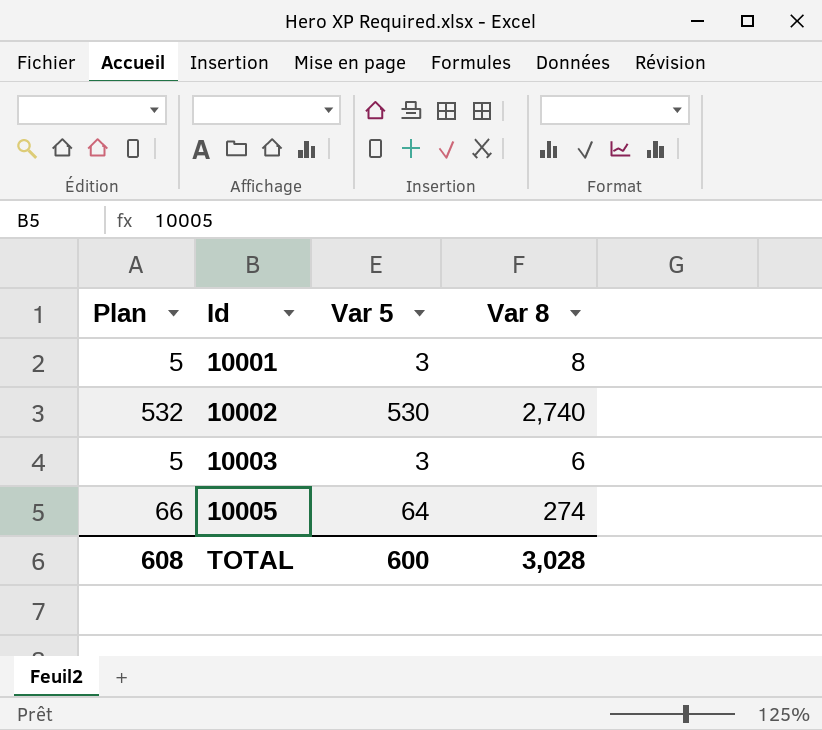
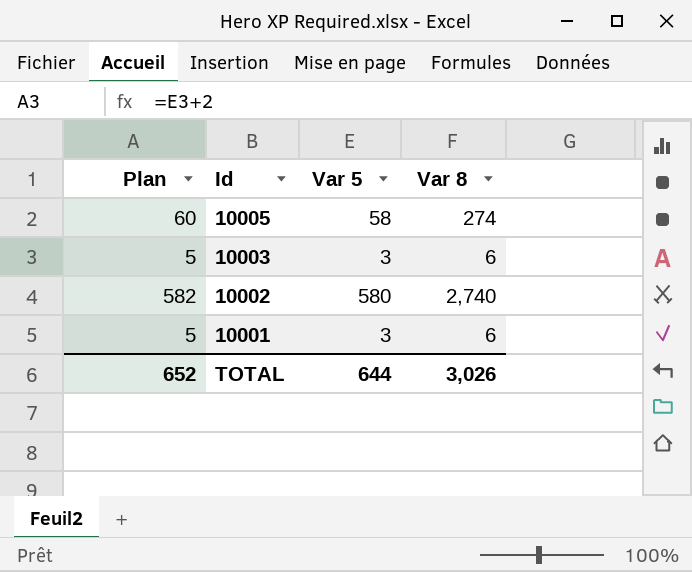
row order: Id ascending -> Id descending
10005 | Plan: 66 -> 60
10005 | Var 5: 64 -> 58
10002 | Plan: 532 -> 582
10002 | Var 5: 530 -> 580
10001 | Var 8: 8 -> 6
TOTAL | Plan: 608 -> 652
TOTAL | Var 5: 600 -> 644
TOTAL | Var 8: 3,028 -> 3,026

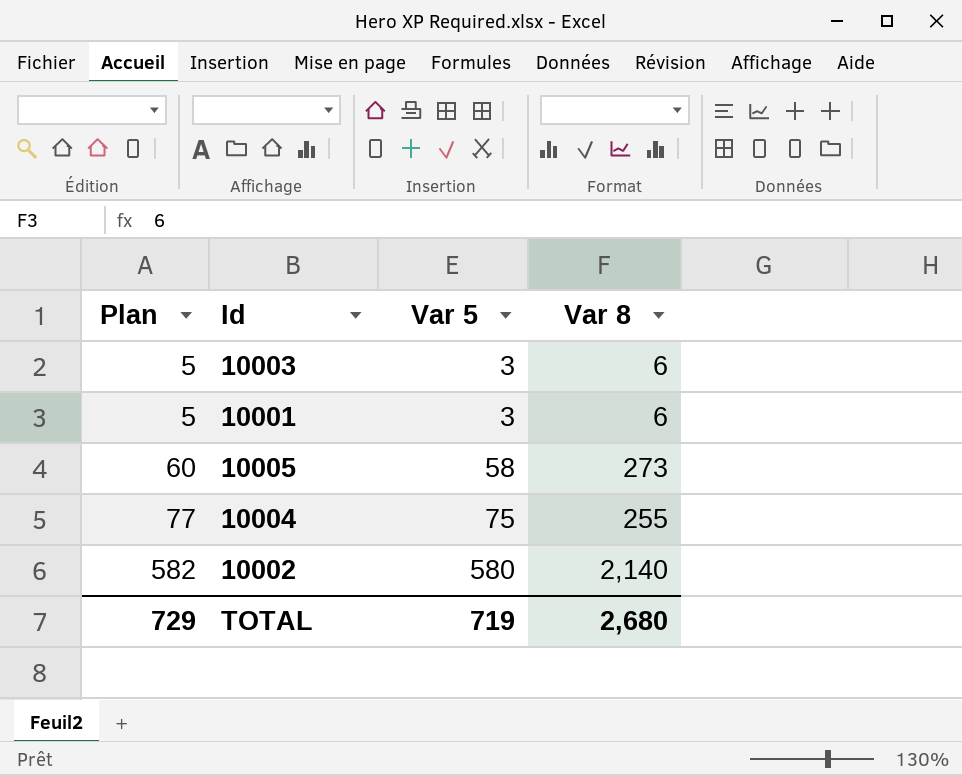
row order: Id descending -> Plan ascending
10005 | Var 8: 274 -> 273
row 10004: none -> 77 | 75 | 255
10002 | Var 8: 2,740 -> 2,140
TOTAL | Plan: 652 -> 729
TOTAL | Var 5: 644 -> 719
TOTAL | Var 8: 3,026 -> 2,680

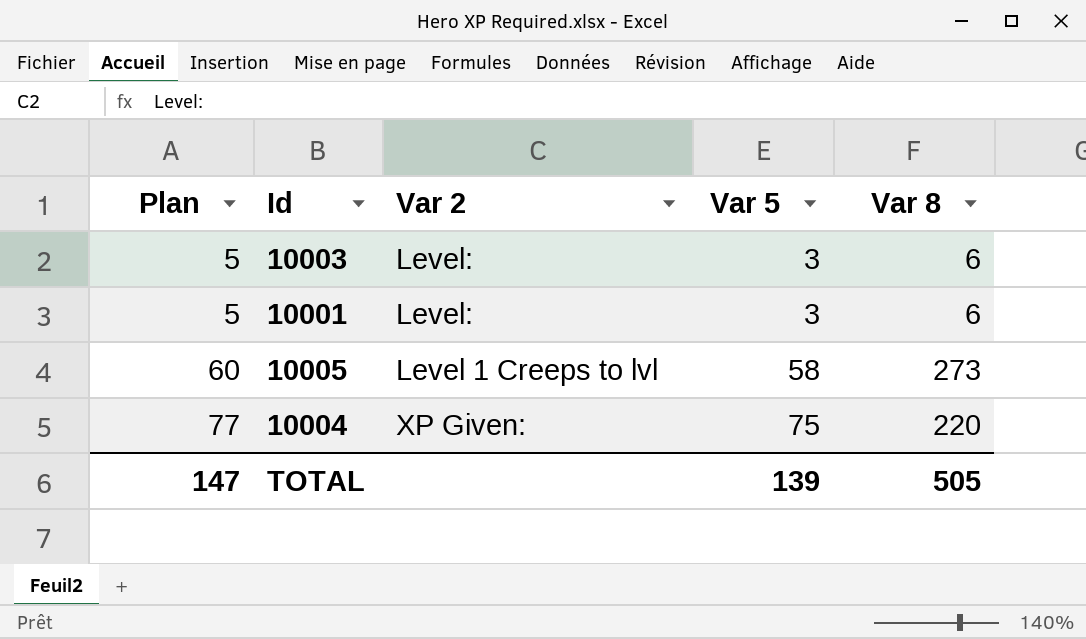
column Var 2 | position: none -> 3
row 10002: 582 | 580 | 2,140 -> none
10004 | Var 8: 255 -> 220
TOTAL | Plan: 729 -> 147
TOTAL | Var 5: 719 -> 139
TOTAL | Var 8: 2,680 -> 505

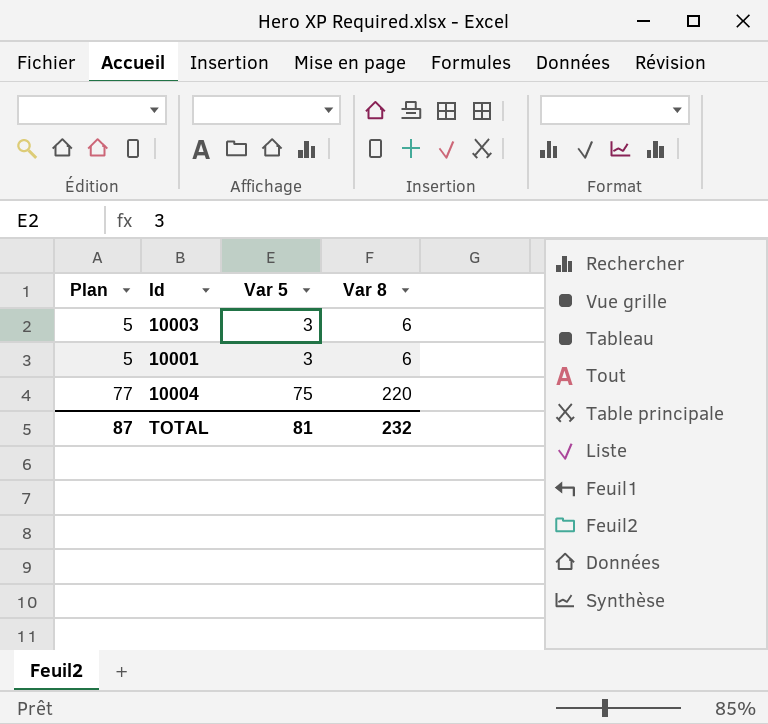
column Var 2 | position: 3 -> none
row 10005: 60 | Level 1 Creeps to lvl | 58 | 273 -> none
TOTAL | Plan: 147 -> 87
TOTAL | Var 5: 139 -> 81
TOTAL | Var 8: 505 -> 232

